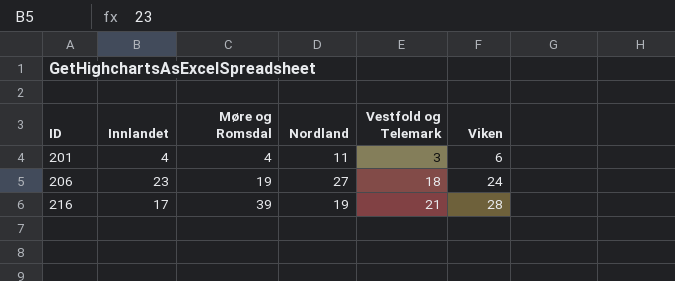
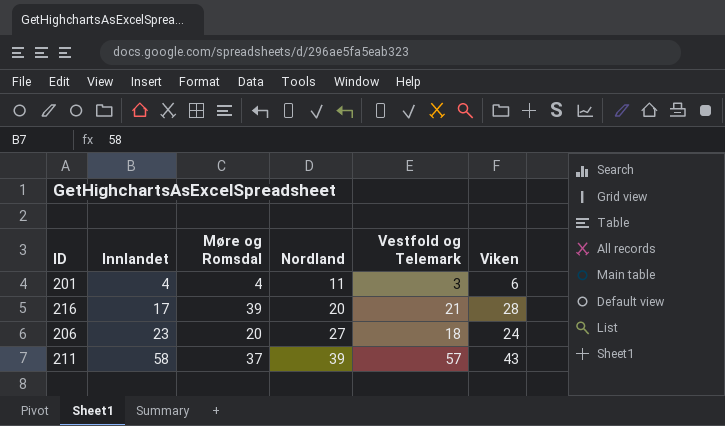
row order: ID ascending -> Innlandet ascending
216 | Nordland: 19 -> 20
206 | Møre og Romsdal: 19 -> 20
row 211: none -> 58 | 37 | 39 | 57 | 43

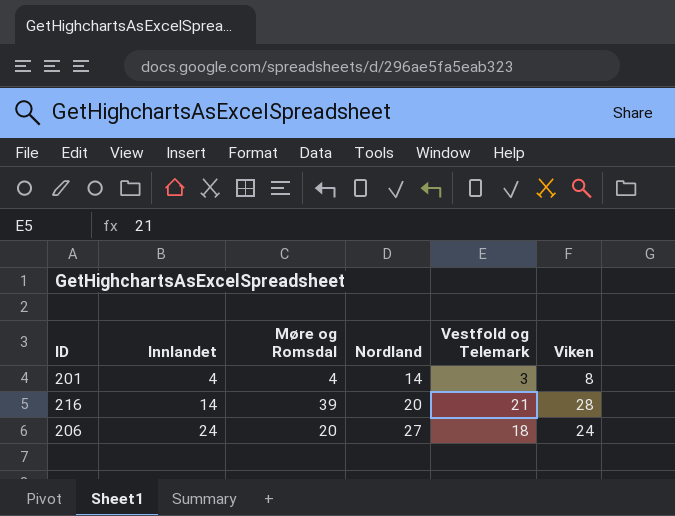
row 211: 58 | 37 | 39 | 57 | 43 -> none
201 | Nordland: 11 -> 14
201 | Viken: 6 -> 8
216 | Innlandet: 17 -> 14
206 | Innlandet: 23 -> 24

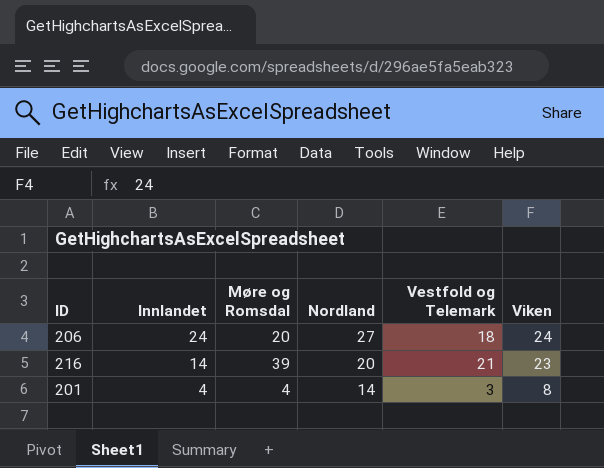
row order: Innlandet ascending -> Innlandet descending
216 | Viken: 28 -> 23

